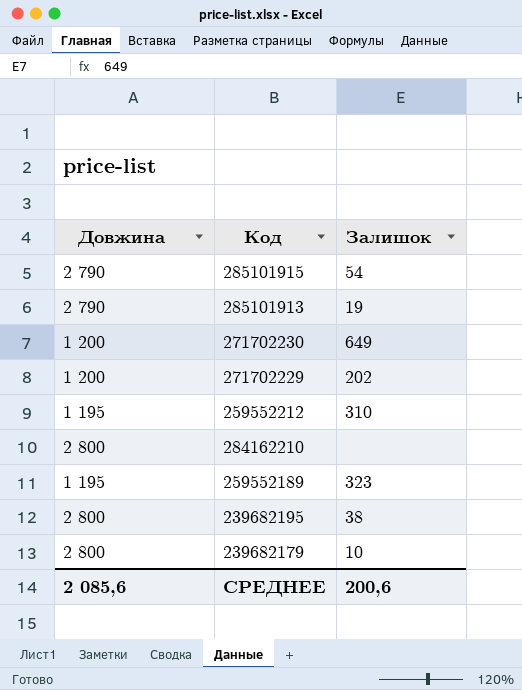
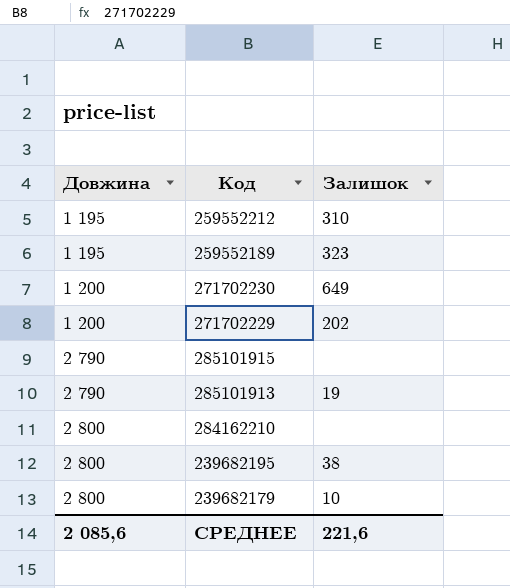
row order: none -> Довжина ascending
285101915 | Залишок: 54 -> none
СРЕДНЕЕ | Залишок: 200,6 -> 221,6

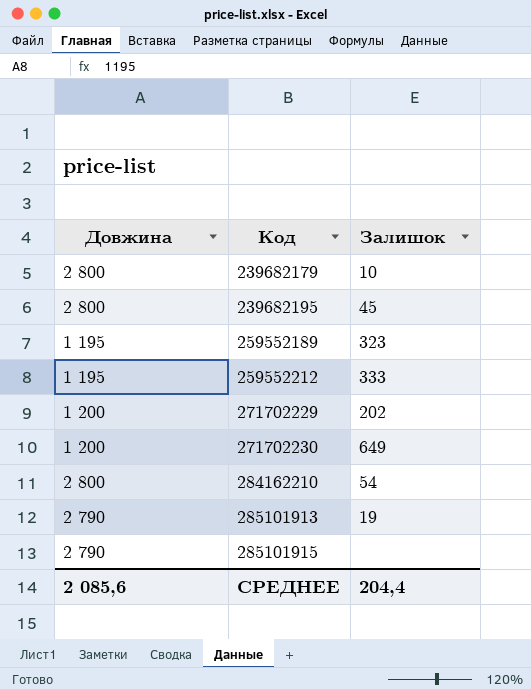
row order: Довжина ascending -> Код ascending
239682195 | Залишок: 38 -> 45
259552212 | Залишок: 310 -> 333
284162210 | Залишок: none -> 54
СРЕДНЕЕ | Залишок: 221,6 -> 204,4

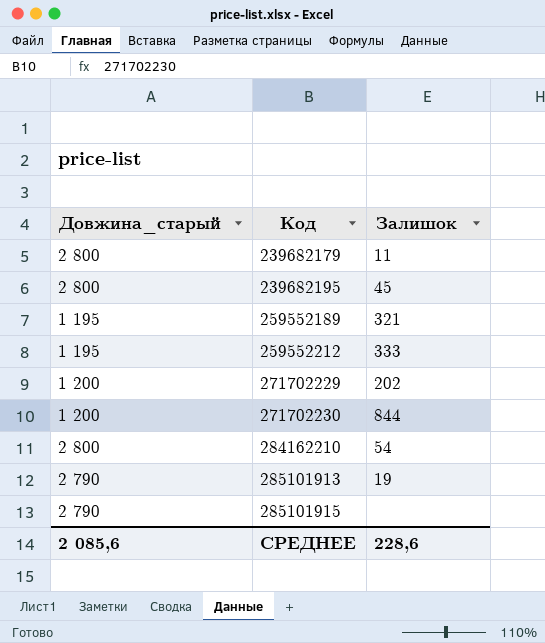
column name: Довжина -> Довжина_старый
239682179 | Залишок: 10 -> 11
259552189 | Залишок: 323 -> 321
271702230 | Залишок: 649 -> 844
СРЕДНЕЕ | Залишок: 204,4 -> 228,6

